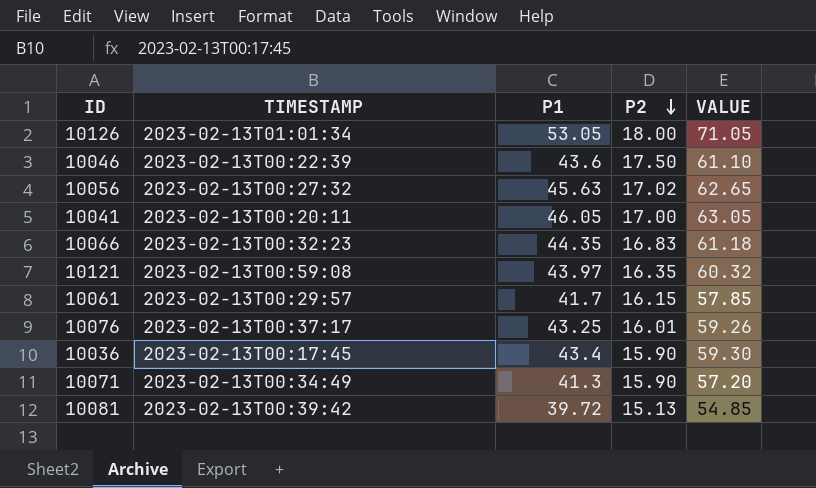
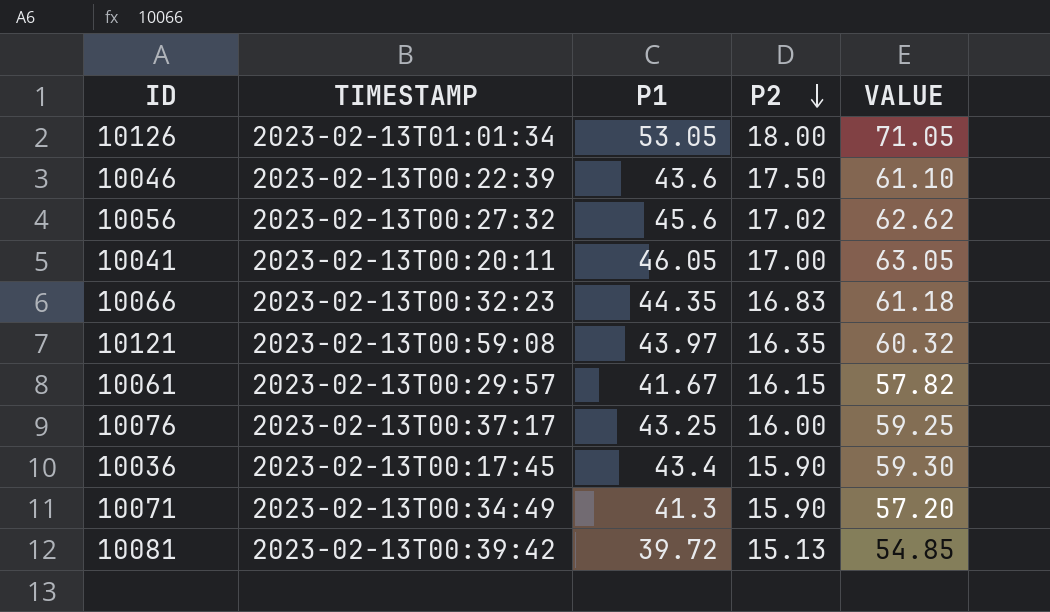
10056 | P1: 45.63 -> 45.6
10056 | VALUE: 62.65 -> 62.62
10061 | P1: 41.7 -> 41.67
10061 | VALUE: 57.85 -> 57.82
10076 | P2: 16.01 -> 16.00
10076 | VALUE: 59.26 -> 59.25

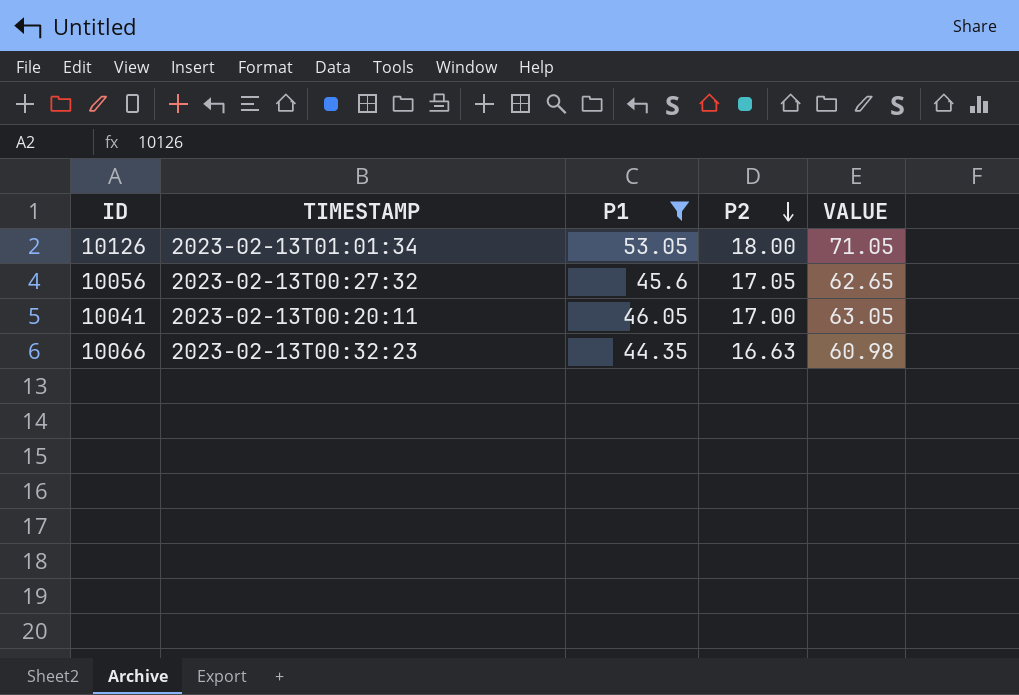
filter: none -> P1 >= 44.35
10056 | P2: 17.02 -> 17.05
10056 | VALUE: 62.62 -> 62.65
10066 | P2: 16.83 -> 16.63
10066 | VALUE: 61.18 -> 60.98

